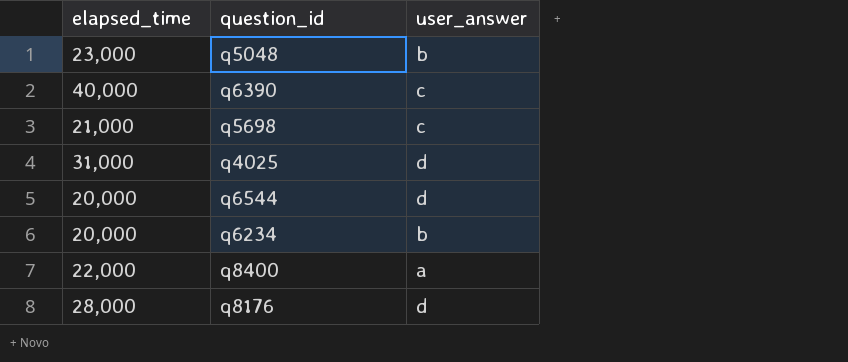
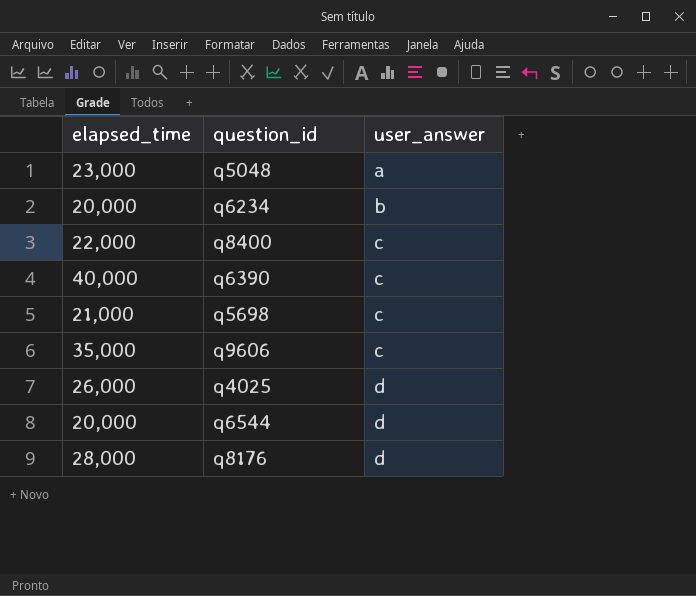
row order: none -> user_answer ascending
q5048 | user_answer: b -> a
q8400 | user_answer: a -> c
row q9606: none -> 35,000 | c
q4025 | elapsed_time: 31,000 -> 26,000

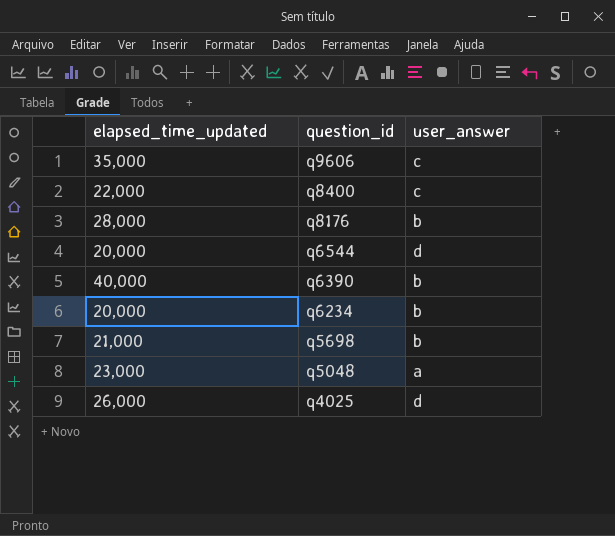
row order: user_answer ascending -> question_id descending
column name: elapsed_time -> elapsed_time_updated
q8176 | user_answer: d -> b
q6390 | user_answer: c -> b
q5698 | user_answer: c -> b

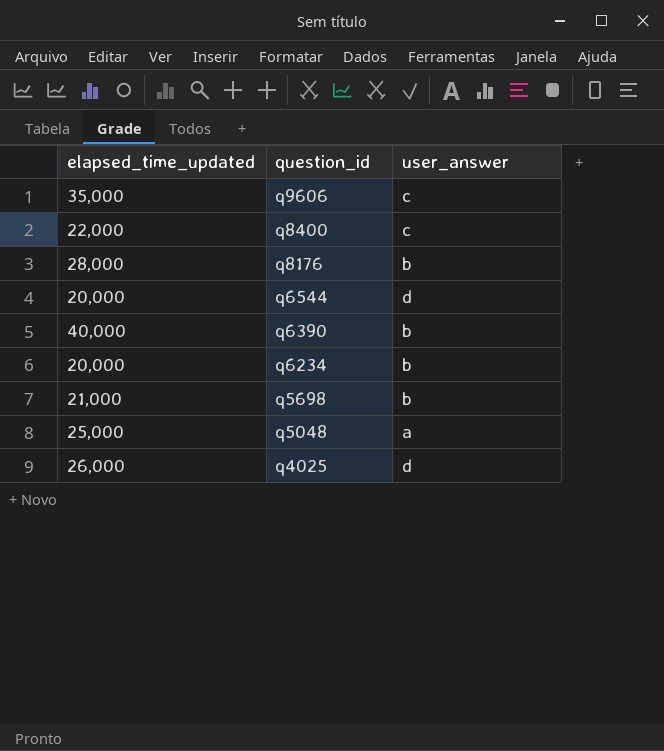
q5048 | elapsed_time_updated: 23,000 -> 25,000

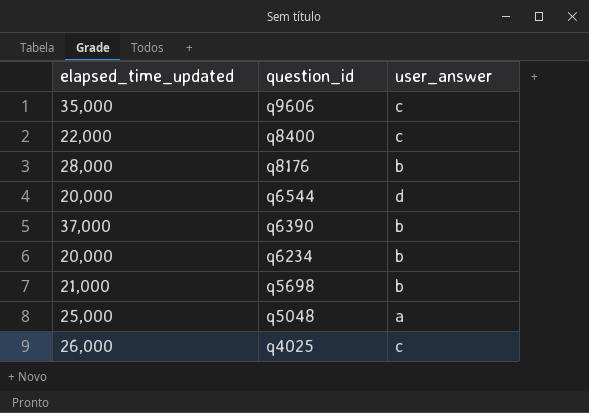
q6390 | elapsed_time_updated: 40,000 -> 37,000
q4025 | user_answer: d -> c

